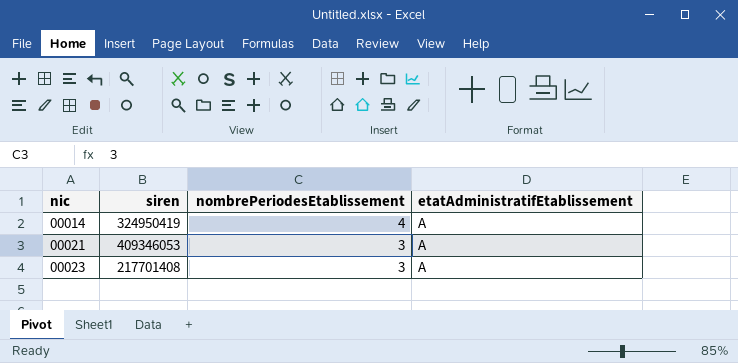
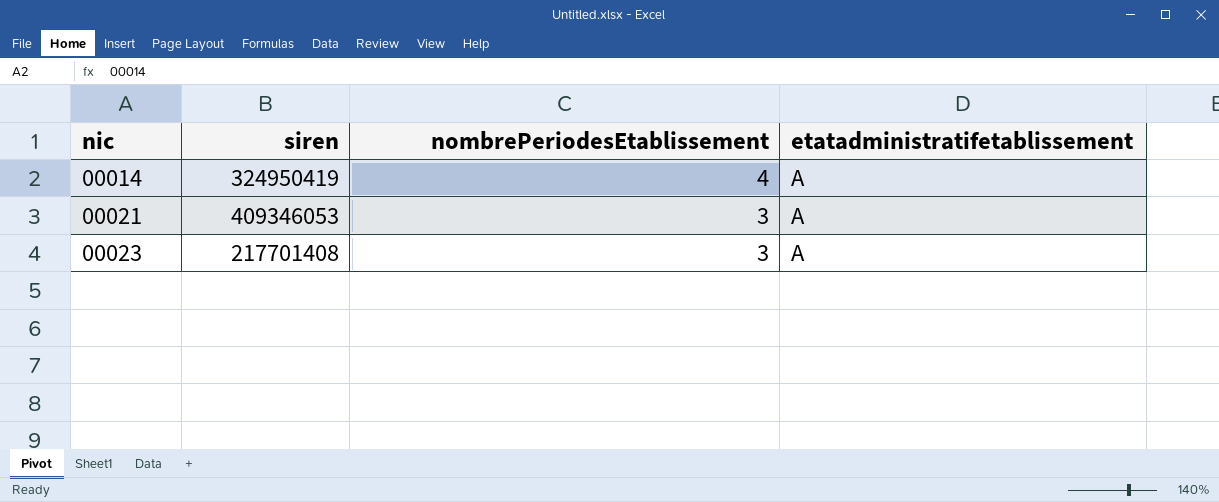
column name: etatAdministratifEtablissement -> etatadministratifetablissement

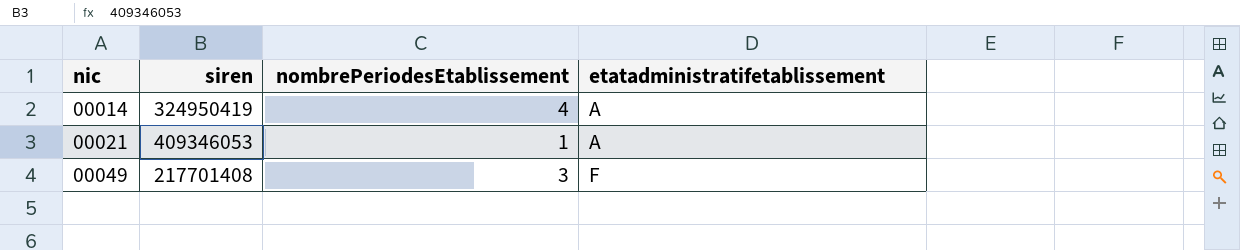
row 00023: 217701408 | 3 | A -> none
00021 | nombrePeriodesEtablissement: 3 -> 1
row 00049: none -> 217701408 | 3 | F

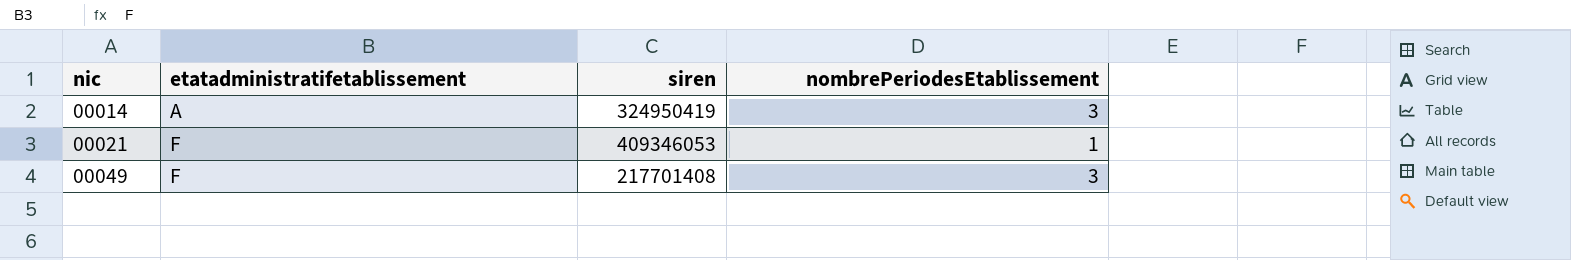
column etatadministratifetablissement | position: 4 -> 2
00014 | nombrePeriodesEtablissement: 4 -> 3
00021 | etatadministratifetablissement: A -> F

